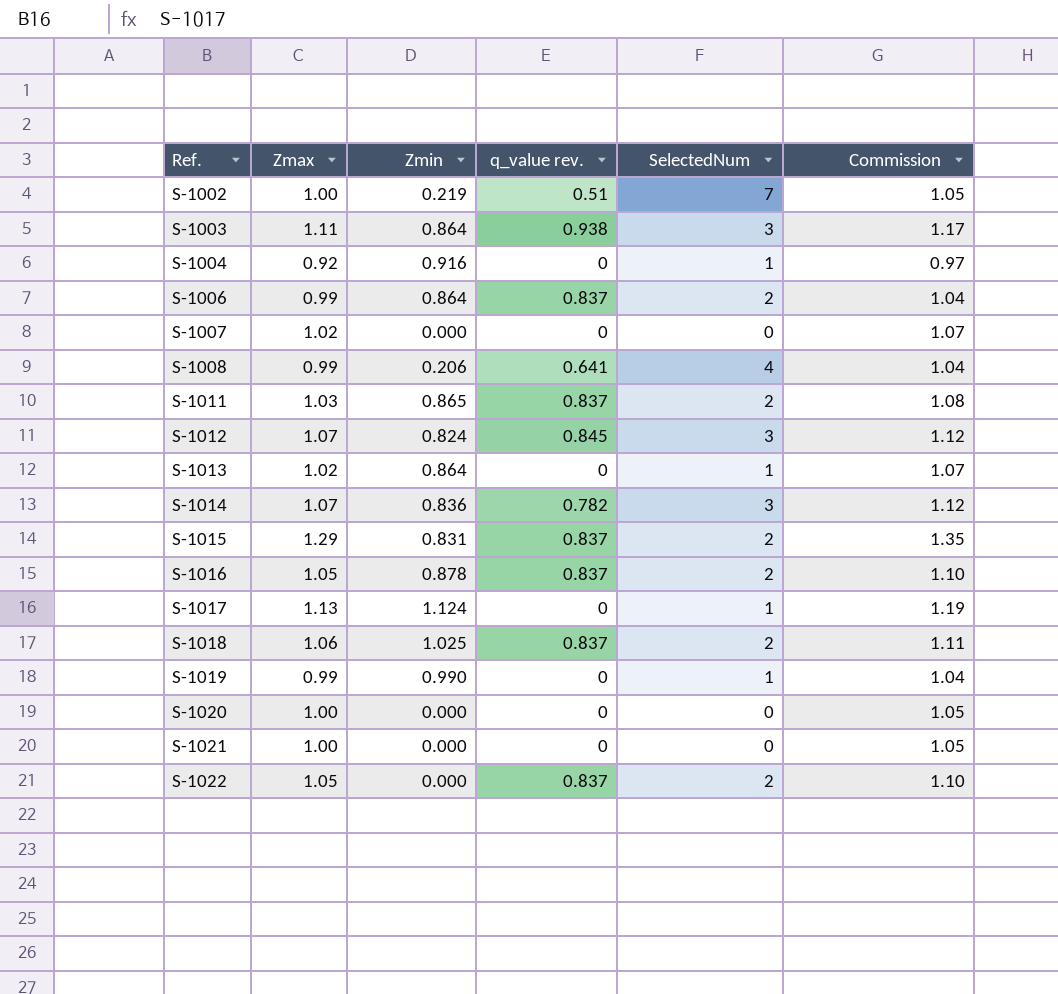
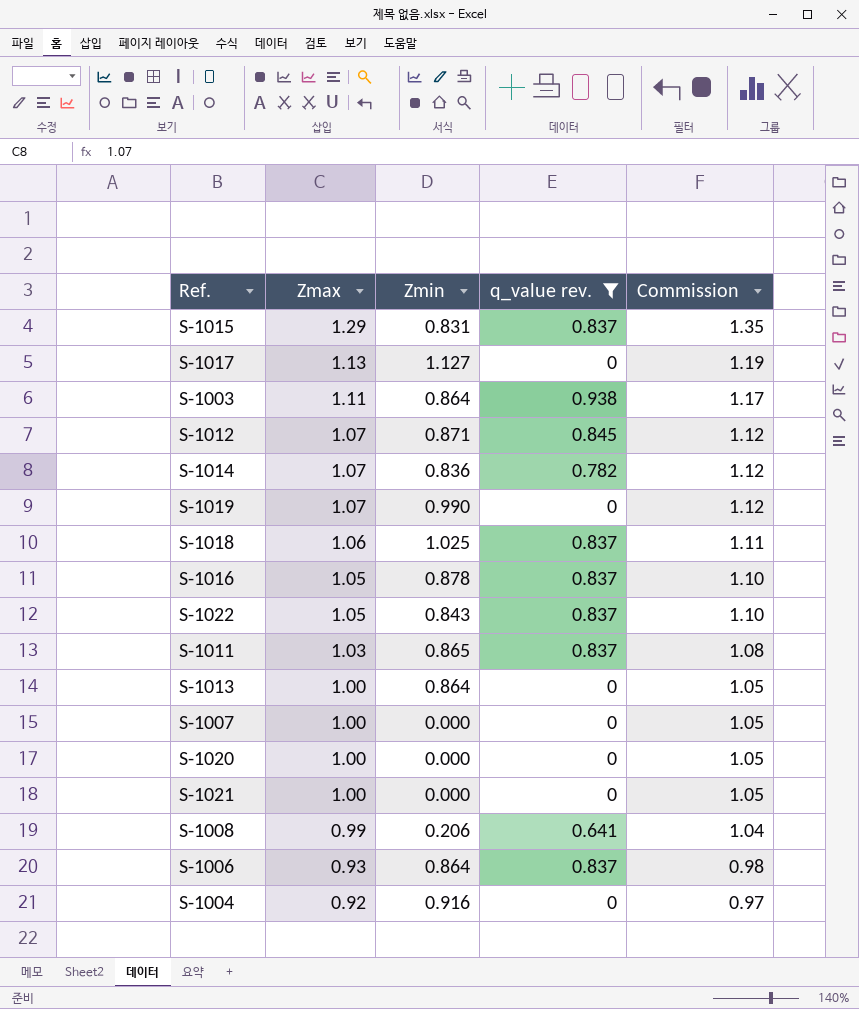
filter: none -> q_value rev. != 0.51
row order: Ref. ascending -> Zmax descending
column SelectedNum | position: 5 -> none
S-1017 | Zmin: 1.124 -> 1.127
S-1012 | Zmin: 0.824 -> 0.871
S-1019 | Zmax: 0.99 -> 1.07
S-1019 | Commission: 1.04 -> 1.12
S-1022 | Zmin: 0.000 -> 0.843
S-1013 | Zmax: 1.02 -> 1.00
S-1013 | Commission: 1.07 -> 1.05
S-1007 | Zmax: 1.02 -> 1.00
S-1007 | Commission: 1.07 -> 1.05
S-1006 | Zmax: 0.99 -> 0.93
S-1006 | Commission: 1.04 -> 0.98

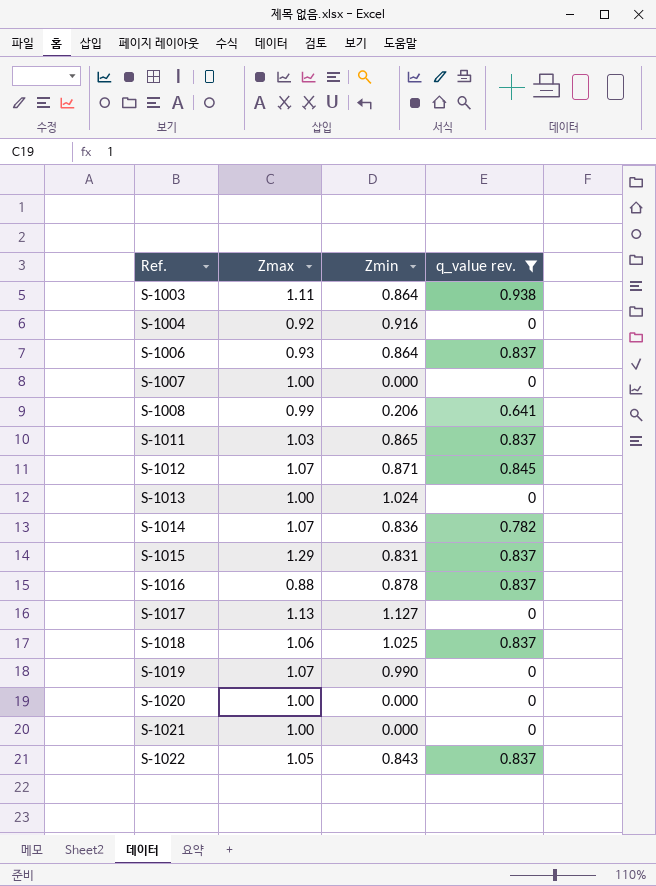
row order: Zmax descending -> Ref. ascending
column Commission | formula: [Zmax] * 1.05 -> none
S-1013 | Zmin: 0.864 -> 1.024
S-1016 | Zmax: 1.05 -> 0.88

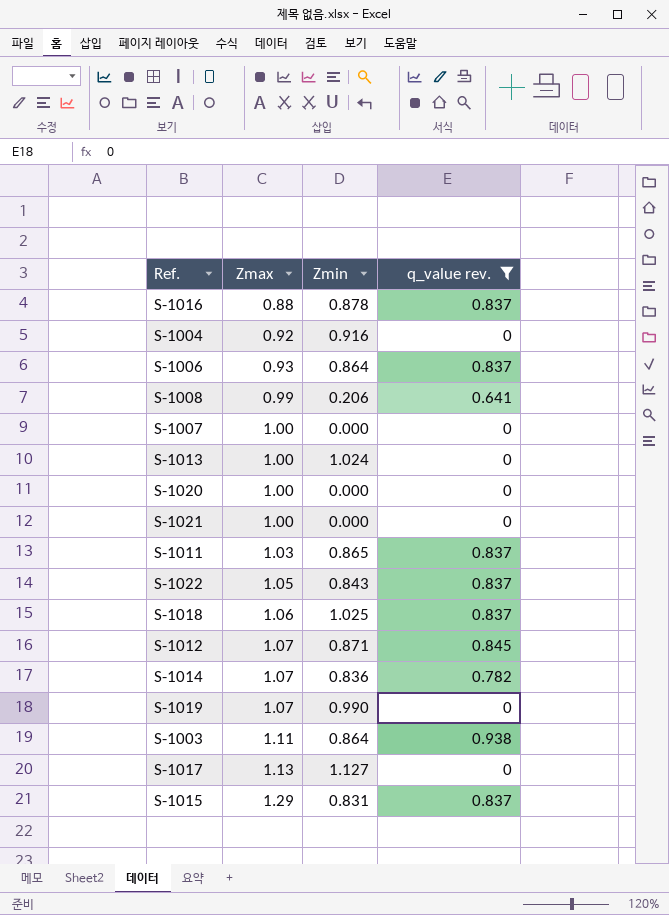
row order: Ref. ascending -> Zmax ascending

